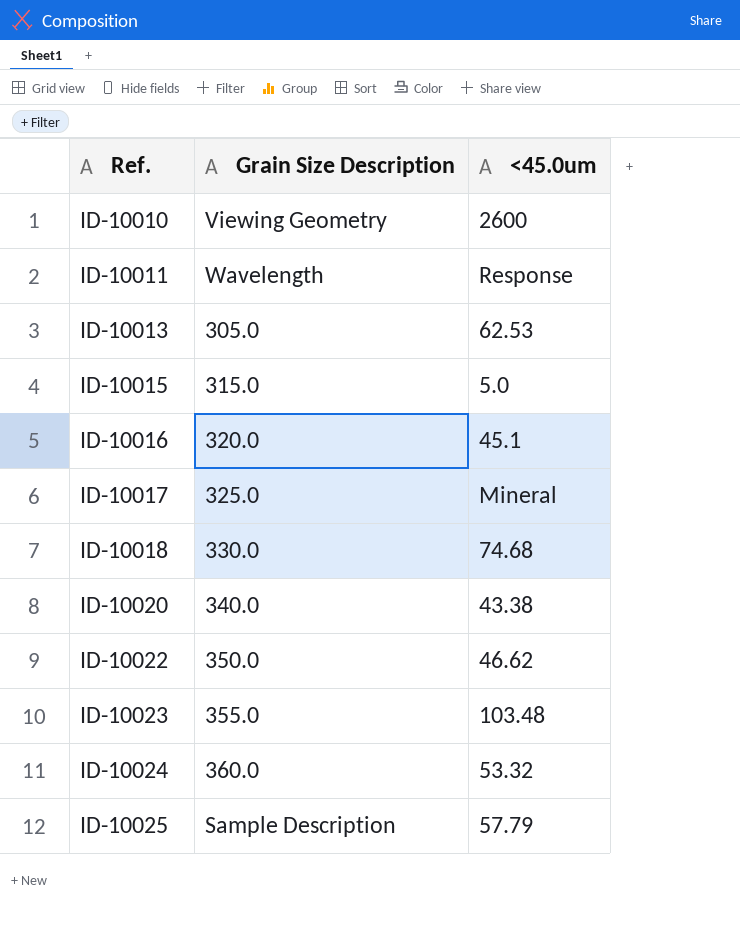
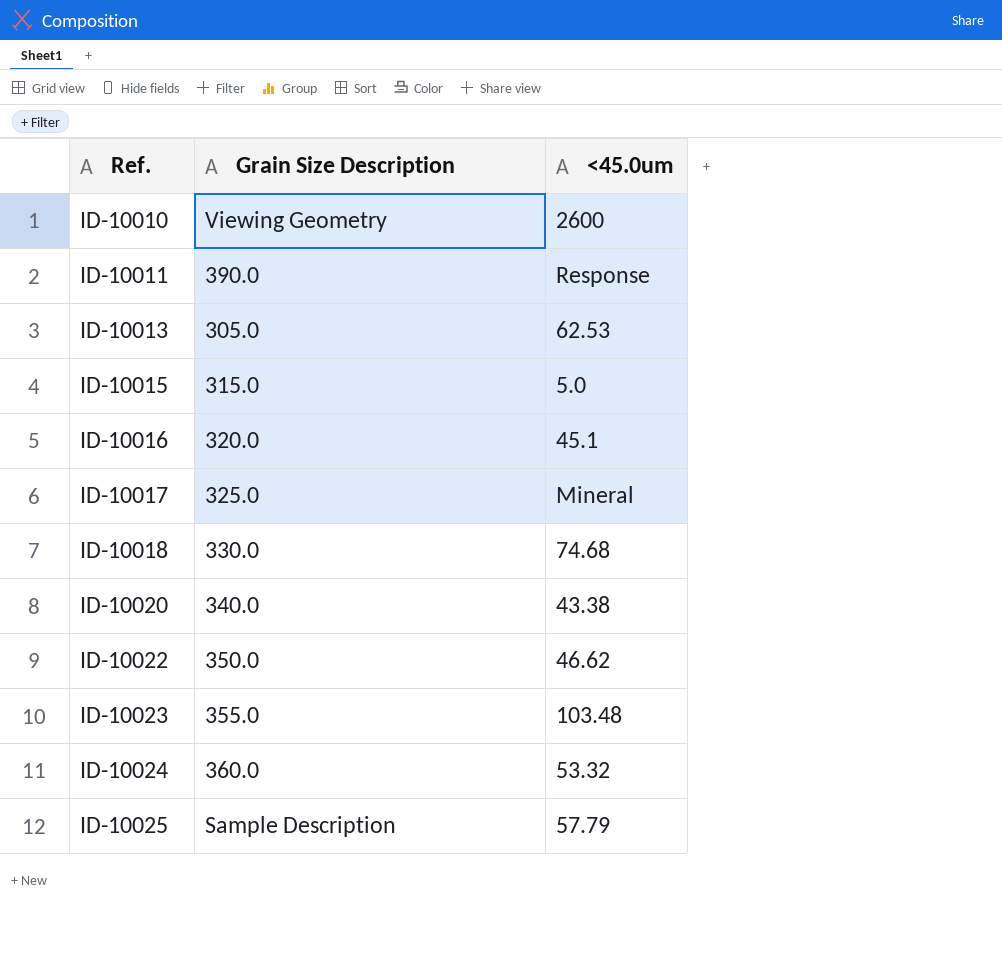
ID-10011 | Grain Size Description: Wavelength -> 390.0

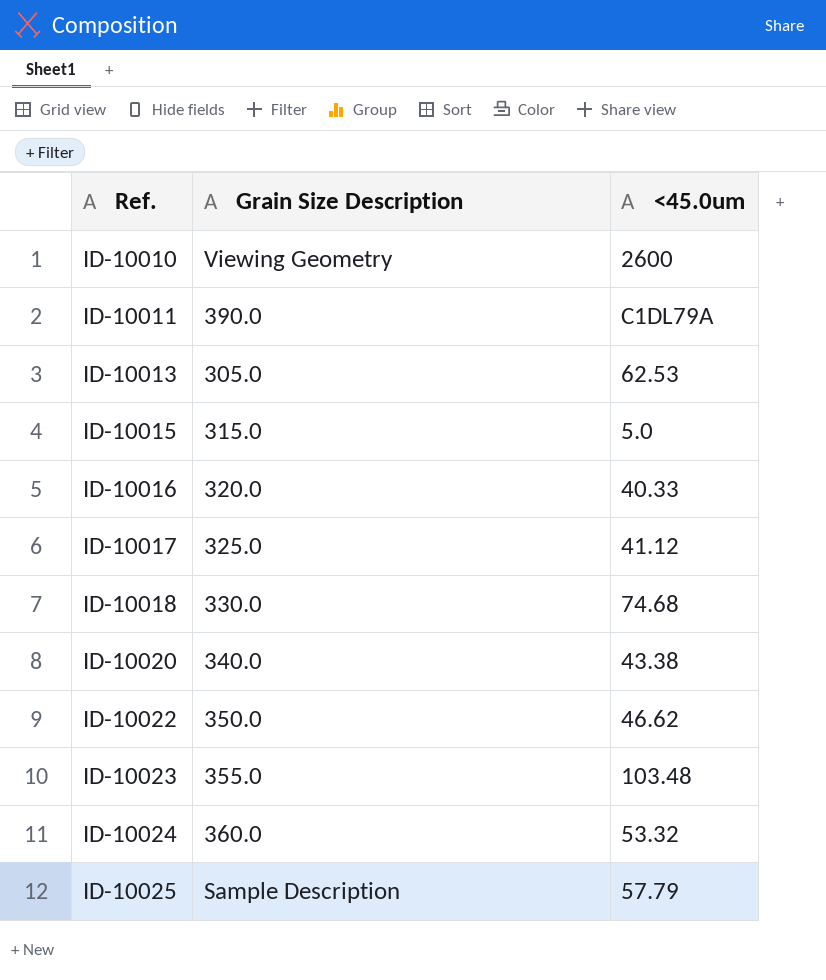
ID-10011 | <45.0um: Response -> C1DL79A
ID-10016 | <45.0um: 45.1 -> 40.33
ID-10017 | <45.0um: Mineral -> 41.12

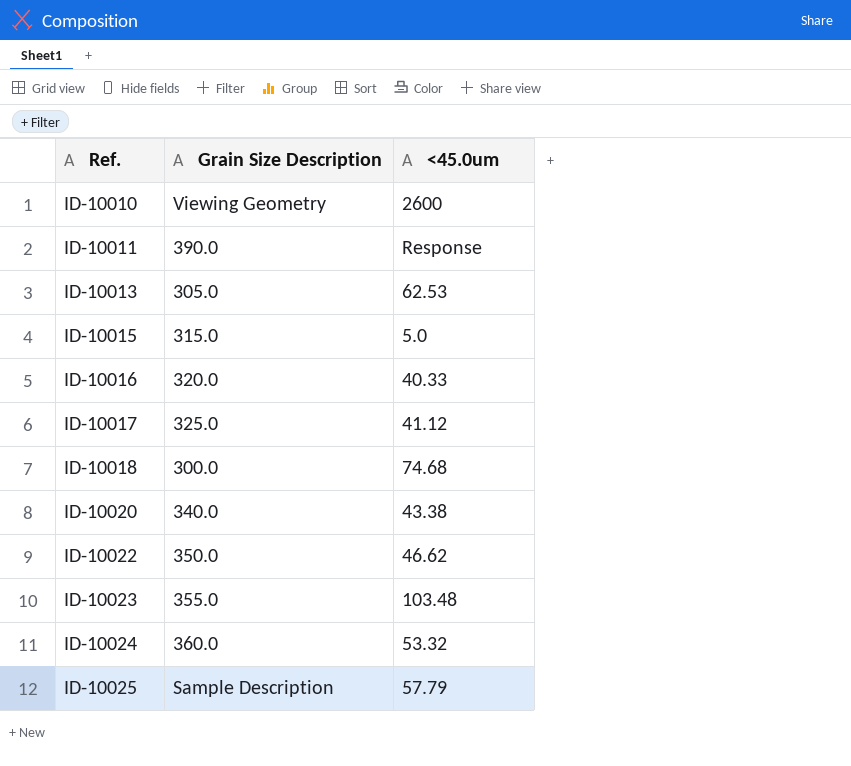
ID-10011 | <45.0um: C1DL79A -> Response
ID-10018 | Grain Size Description: 330.0 -> 300.0

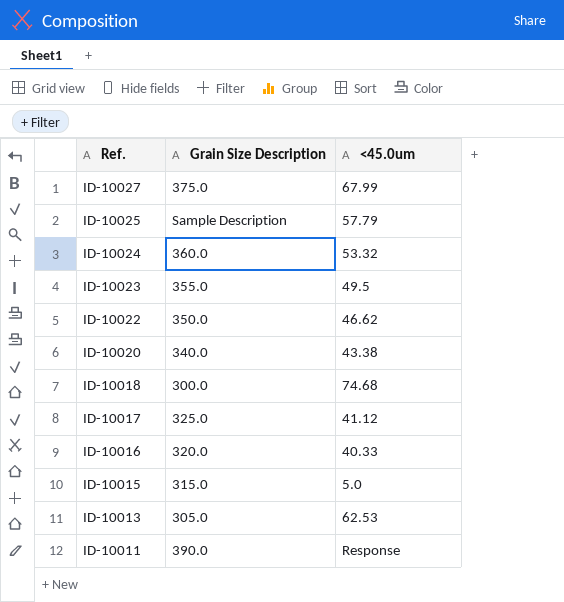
row order: Ref. ascending -> Ref. descending
row ID-10010: Viewing Geometry | 2600 -> none
row ID-10027: none -> 375.0 | 67.99
ID-10023 | <45.0um: 103.48 -> 49.5

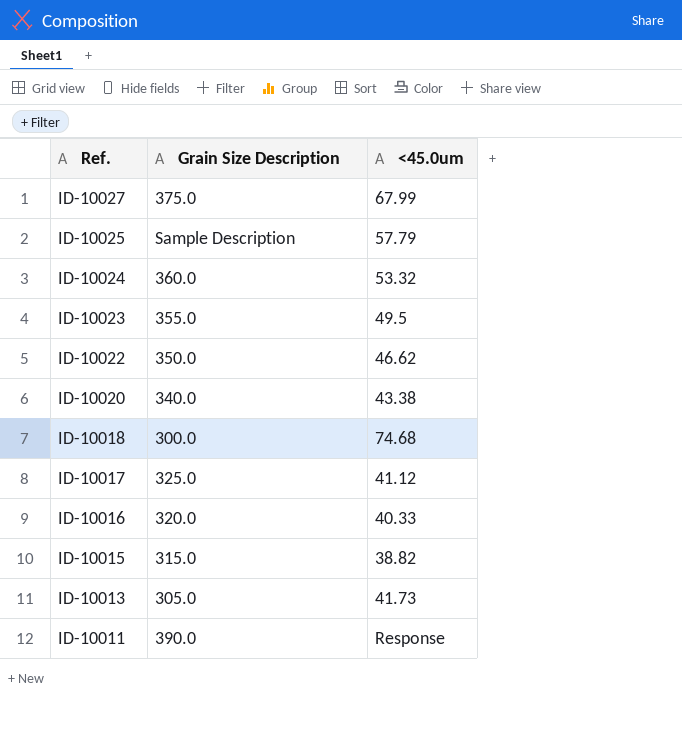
ID-10015 | <45.0um: 5.0 -> 38.82
ID-10013 | <45.0um: 62.53 -> 41.73

